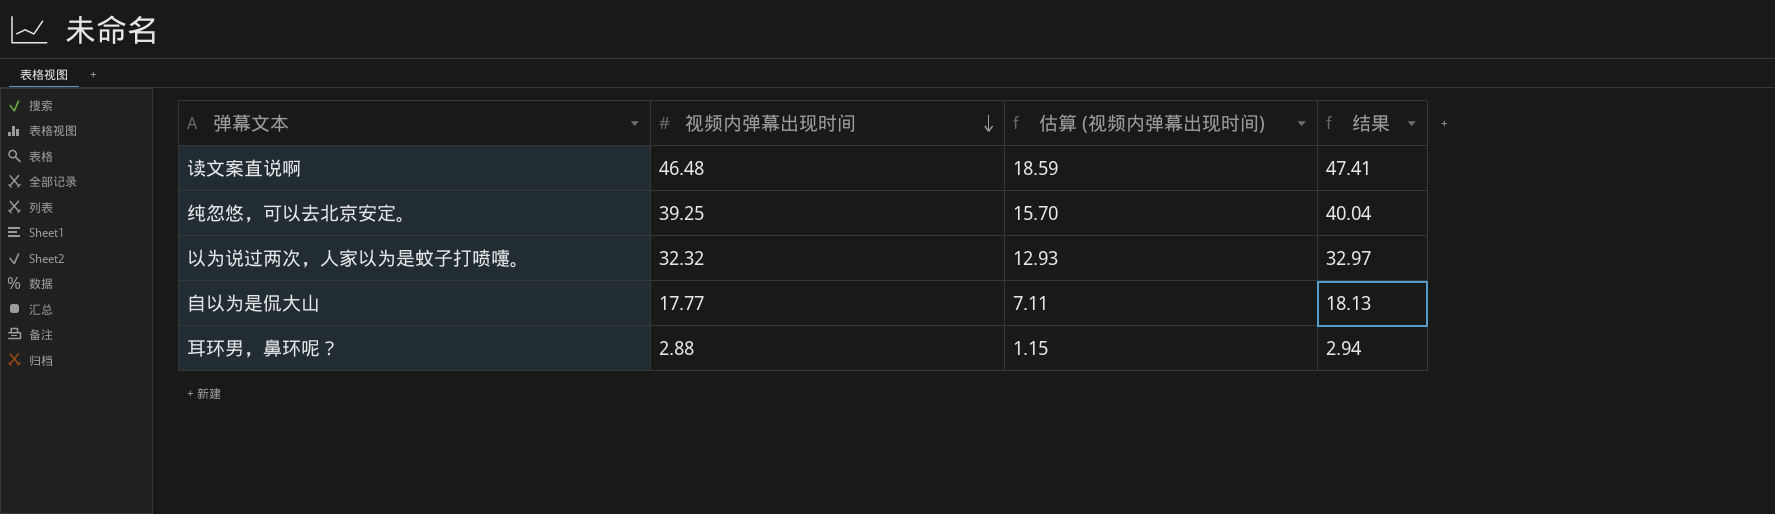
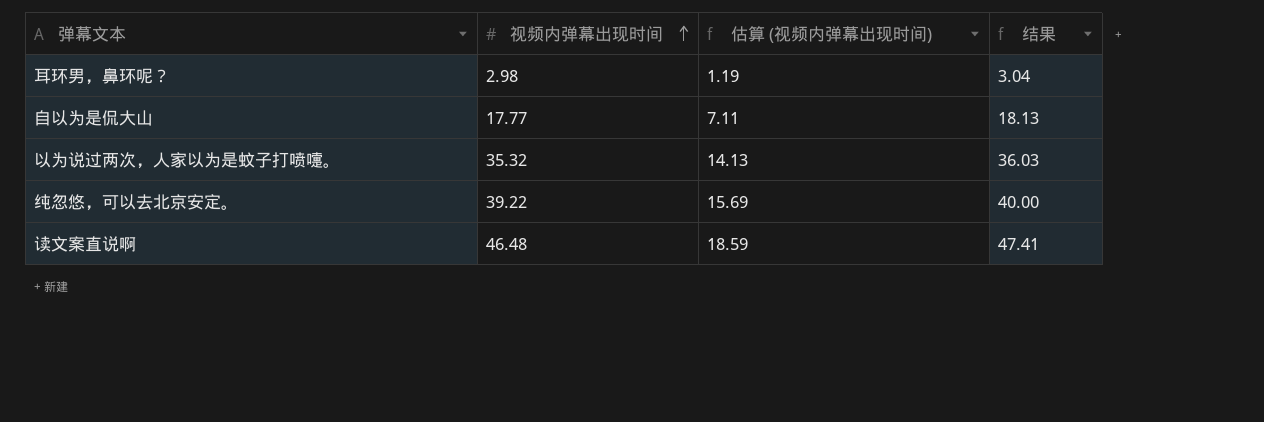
row order: 视频内弹幕出现时间 descending -> 视频内弹幕出现时间 ascending
耳环男，鼻环呢？ | 视频内弹幕出现时间: 2.88 -> 2.98
耳环男，鼻环呢？ | 估算 (视频内弹幕出现时间): 1.15 -> 1.19
耳环男，鼻环呢？ | 结果: 2.94 -> 3.04
以为说过两次，人家以为是蚊子打喷嚏。 | 视频内弹幕出现时间: 32.32 -> 35.32
以为说过两次，人家以为是蚊子打喷嚏。 | 估算 (视频内弹幕出现时间): 12.93 -> 14.13
以为说过两次，人家以为是蚊子打喷嚏。 | 结果: 32.97 -> 36.03
纯忽悠，可以去北京安定。 | 视频内弹幕出现时间: 39.25 -> 39.22
纯忽悠，可以去北京安定。 | 估算 (视频内弹幕出现时间): 15.70 -> 15.69
纯忽悠，可以去北京安定。 | 结果: 40.04 -> 40.00

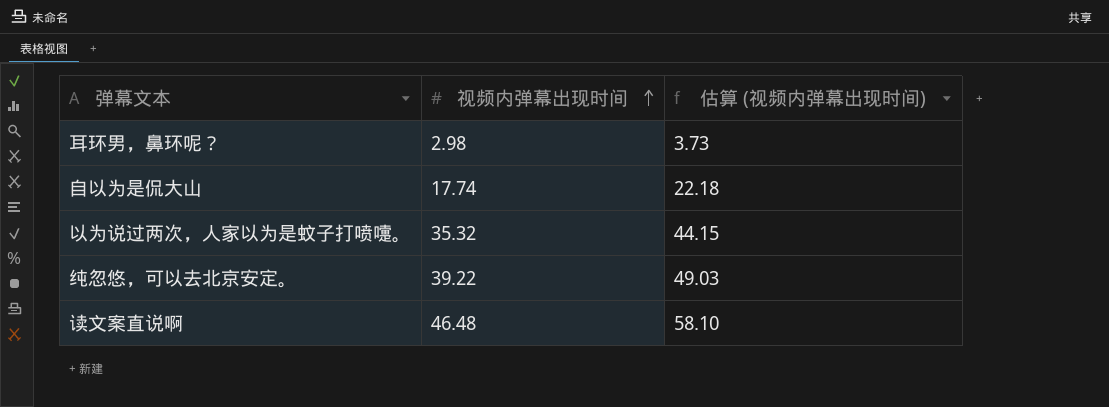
column 结果 | formula: [视频内弹幕出现时间] * 1.02 -> none
column 估算 (视频内弹幕出现时间) | formula: [视频内弹幕出现时间] * 0.4 -> [视频内弹幕出现时间] * 1.25
自以为是侃大山 | 视频内弹幕出现时间: 17.77 -> 17.74

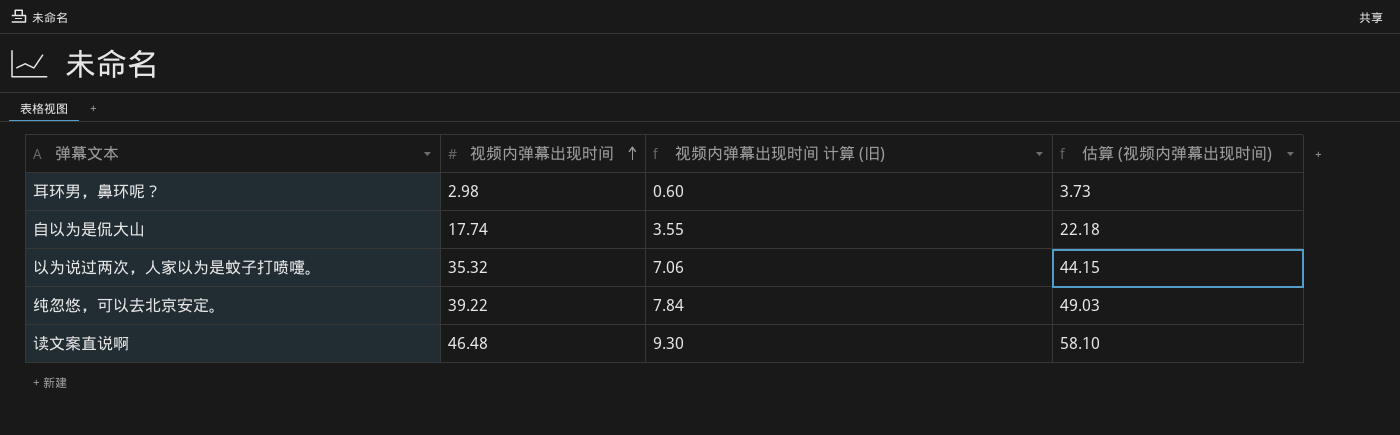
column 视频内弹幕出现时间 计算 (旧) | formula: none -> [视频内弹幕出现时间] * 0.2

